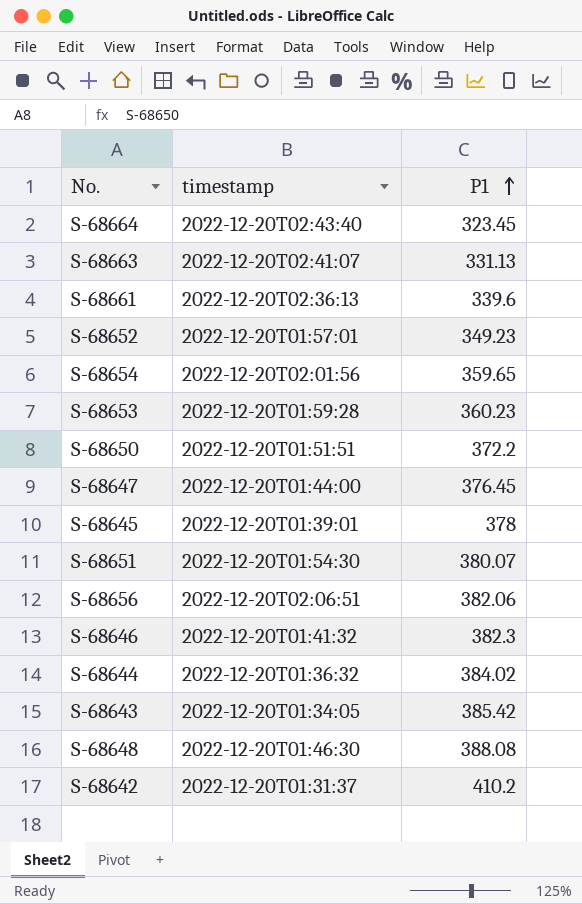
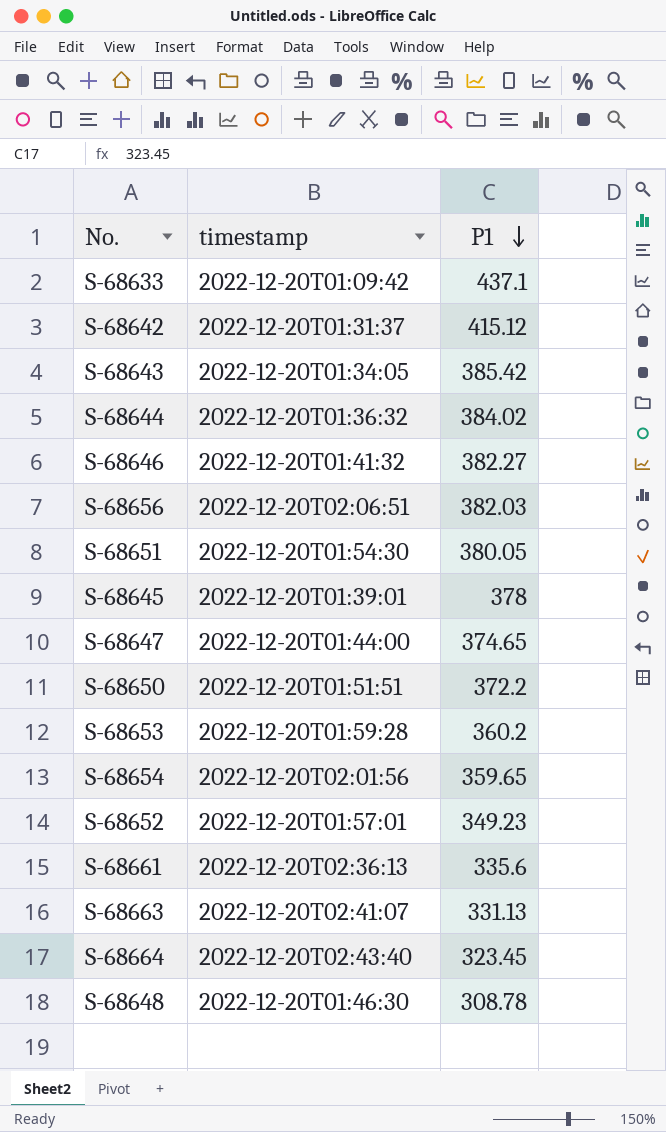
row order: P1 ascending -> P1 descending
row S-68633: none -> 2022-12-20T01:09:42 | 437.1
S-68642 | P1: 410.2 -> 415.12
S-68646 | P1: 382.3 -> 382.27
S-68656 | P1: 382.06 -> 382.03
S-68651 | P1: 380.07 -> 380.05
S-68647 | P1: 376.45 -> 374.65
S-68653 | P1: 360.23 -> 360.2
S-68661 | P1: 339.6 -> 335.6
S-68648 | P1: 388.08 -> 308.78

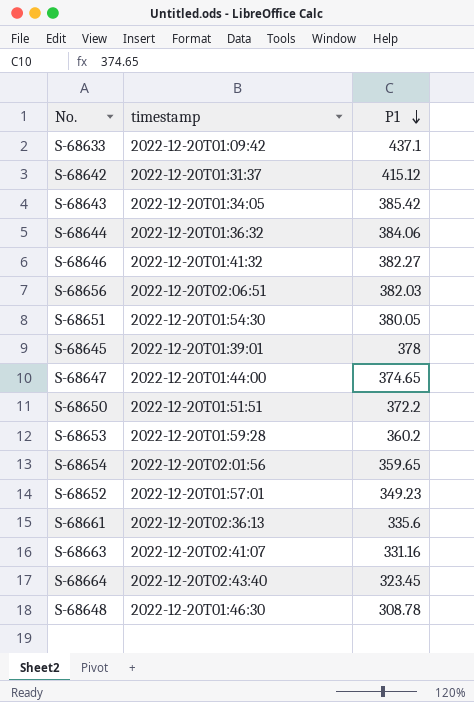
S-68644 | P1: 384.02 -> 384.06
S-68663 | P1: 331.13 -> 331.16

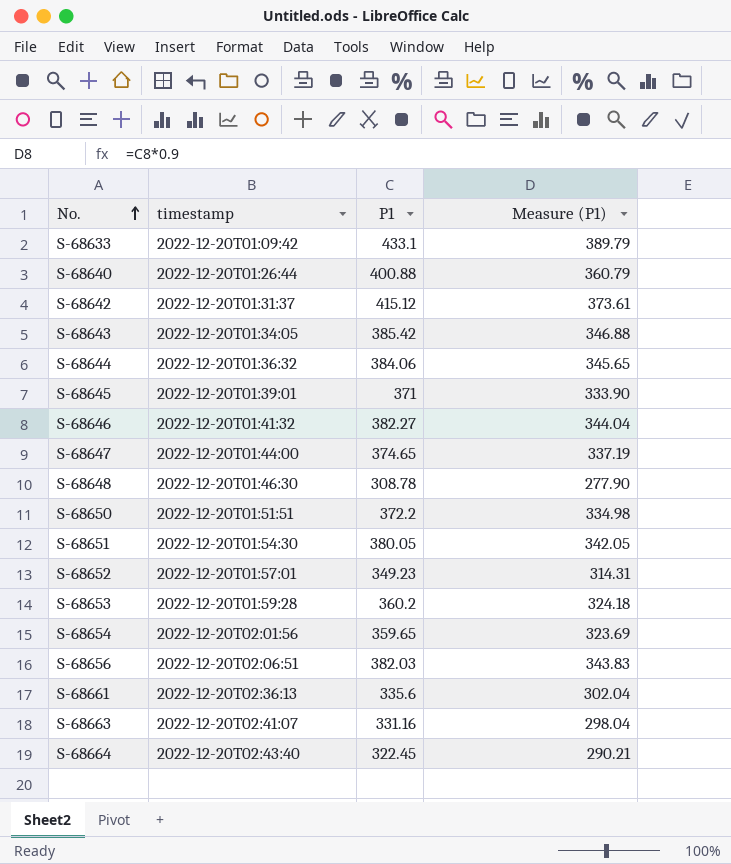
row order: P1 descending -> No. ascending
column Measure (P1) | formula: none -> [P1] * 0.9
S-68633 | P1: 437.1 -> 433.1
row S-68640: none -> 2022-12-20T01:26:44 | 400.88 | 360.79
S-68645 | P1: 378 -> 371
S-68664 | P1: 323.45 -> 322.45

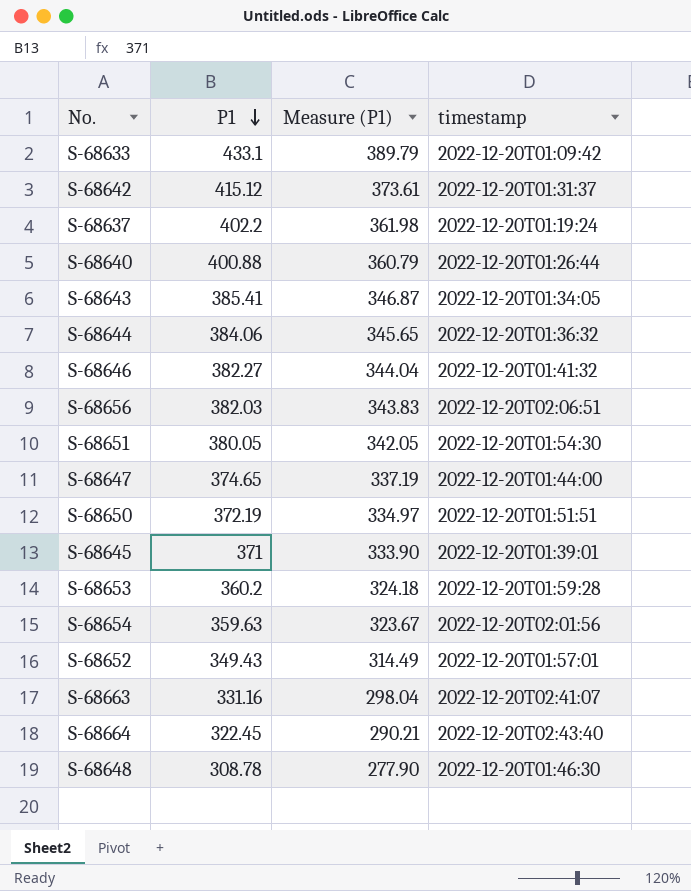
row order: No. ascending -> P1 descending
column timestamp | position: 2 -> 4
row S-68661: 2022-12-20T02:36:13 | 335.6 | 302.04 -> none
row S-68637: none -> 402.2 | 361.98 | 2022-12-20T01:19:24
S-68643 | P1: 385.42 -> 385.41
S-68643 | Measure (P1): 346.88 -> 346.87
S-68650 | P1: 372.2 -> 372.19
S-68650 | Measure (P1): 334.98 -> 334.97
S-68654 | P1: 359.65 -> 359.63
S-68654 | Measure (P1): 323.69 -> 323.67
S-68652 | P1: 349.23 -> 349.43
S-68652 | Measure (P1): 314.31 -> 314.49

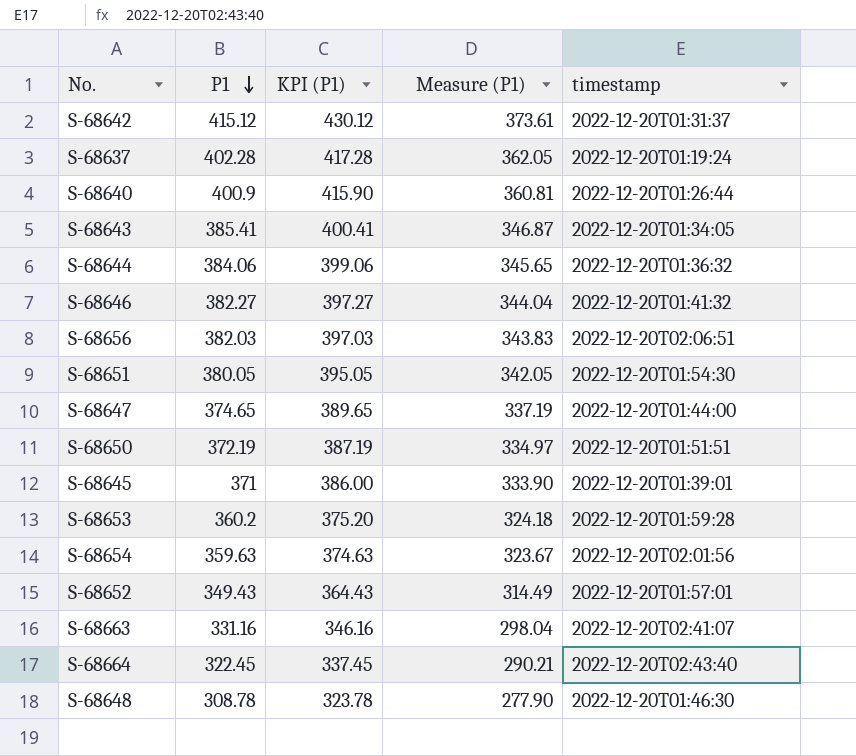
column KPI (P1) | formula: none -> [P1] + 15
row S-68633: 433.1 | 389.79 | 2022-12-20T01:09:42 -> none
S-68637 | P1: 402.2 -> 402.28
S-68637 | Measure (P1): 361.98 -> 362.05
S-68640 | P1: 400.88 -> 400.9
S-68640 | Measure (P1): 360.79 -> 360.81

